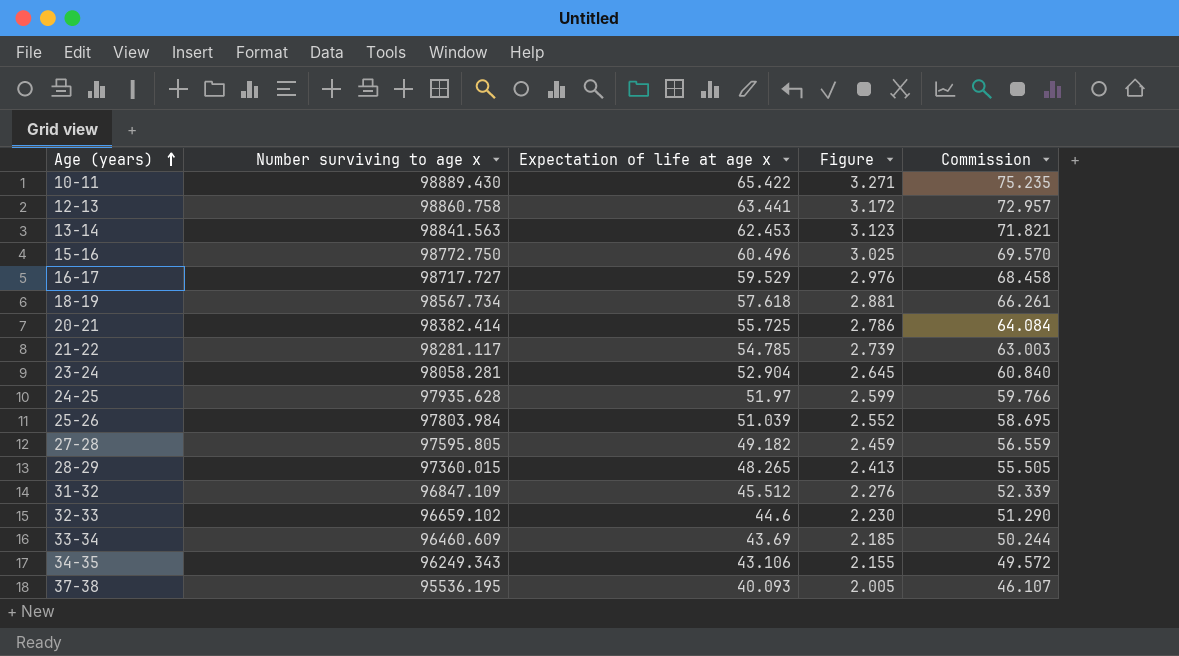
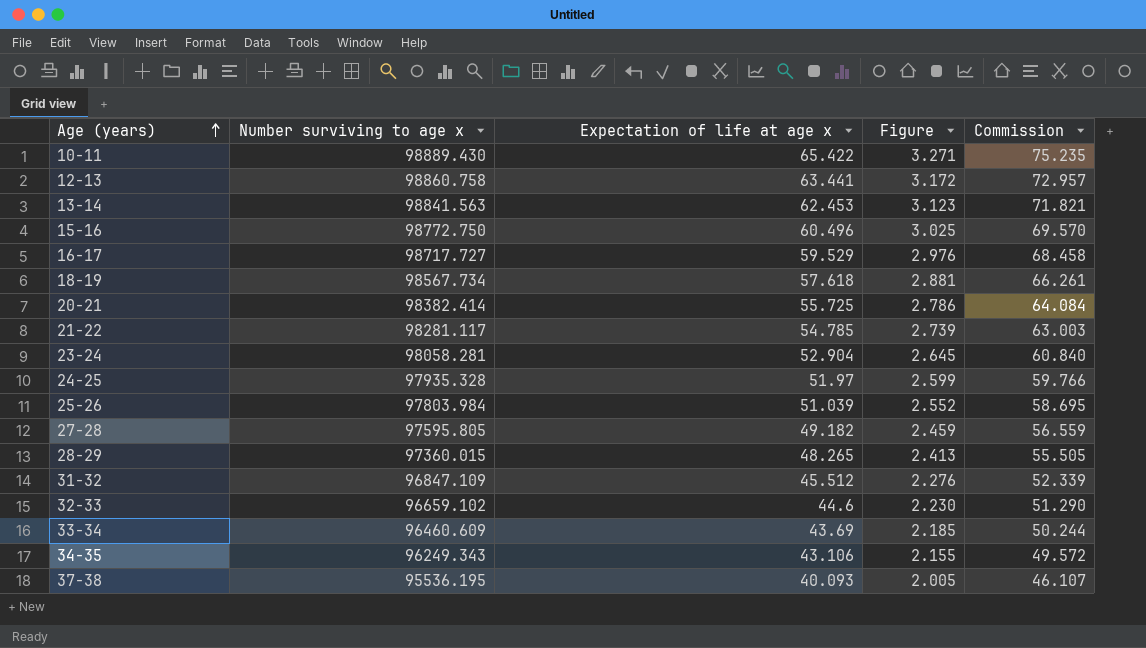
24-25 | Number surviving to age x: 97935.628 -> 97935.328

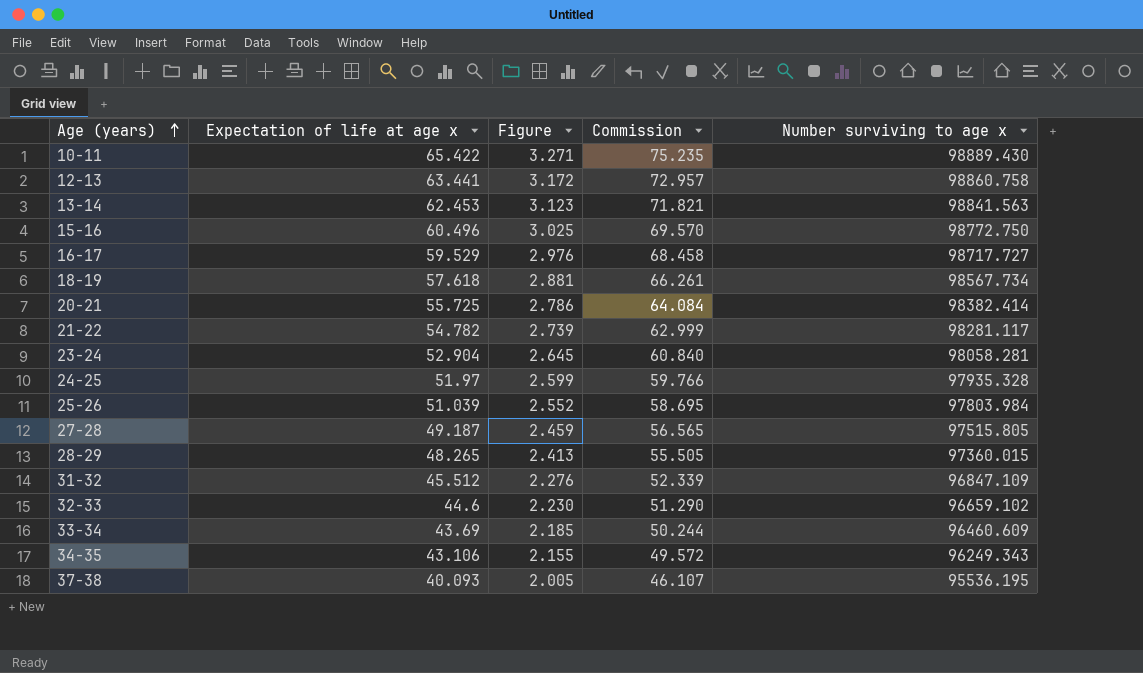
column Number surviving to age x | position: 2 -> 5
21-22 | Expectation of life at age x: 54.785 -> 54.782
21-22 | Commission: 63.003 -> 62.999
27-28 | Expectation of life at age x: 49.182 -> 49.187
27-28 | Commission: 56.559 -> 56.565
27-28 | Number surviving to age x: 97595.805 -> 97515.805

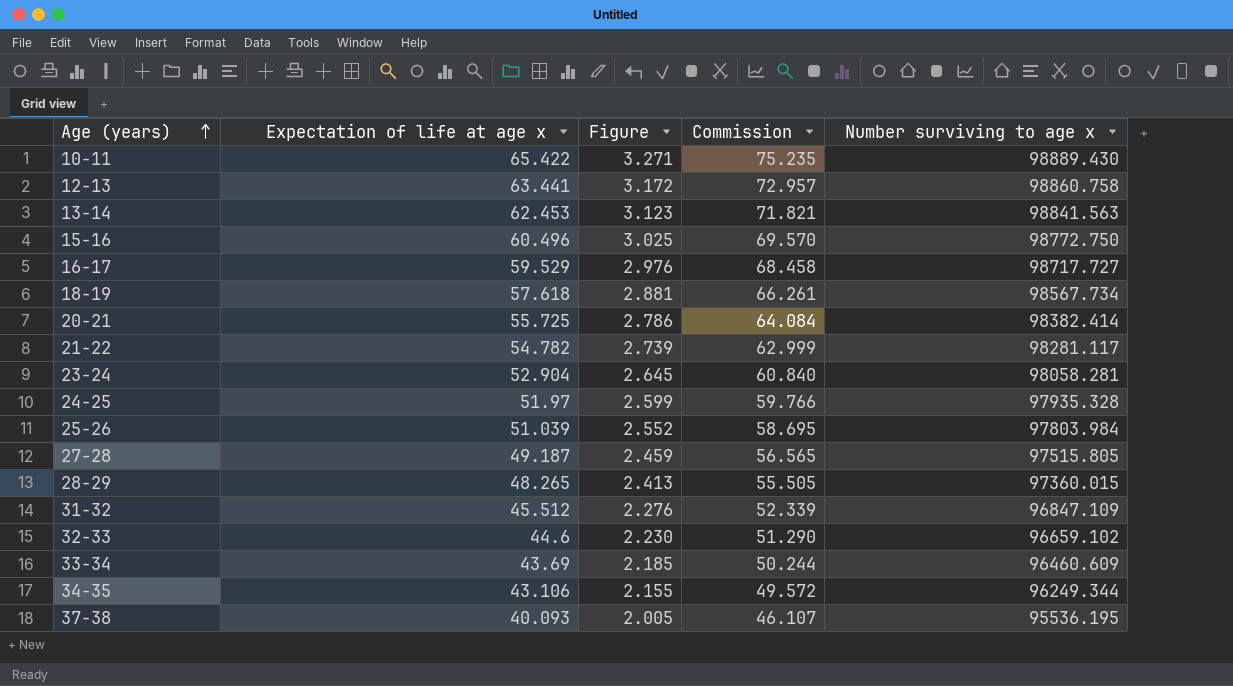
34-35 | Number surviving to age x: 96249.343 -> 96249.344

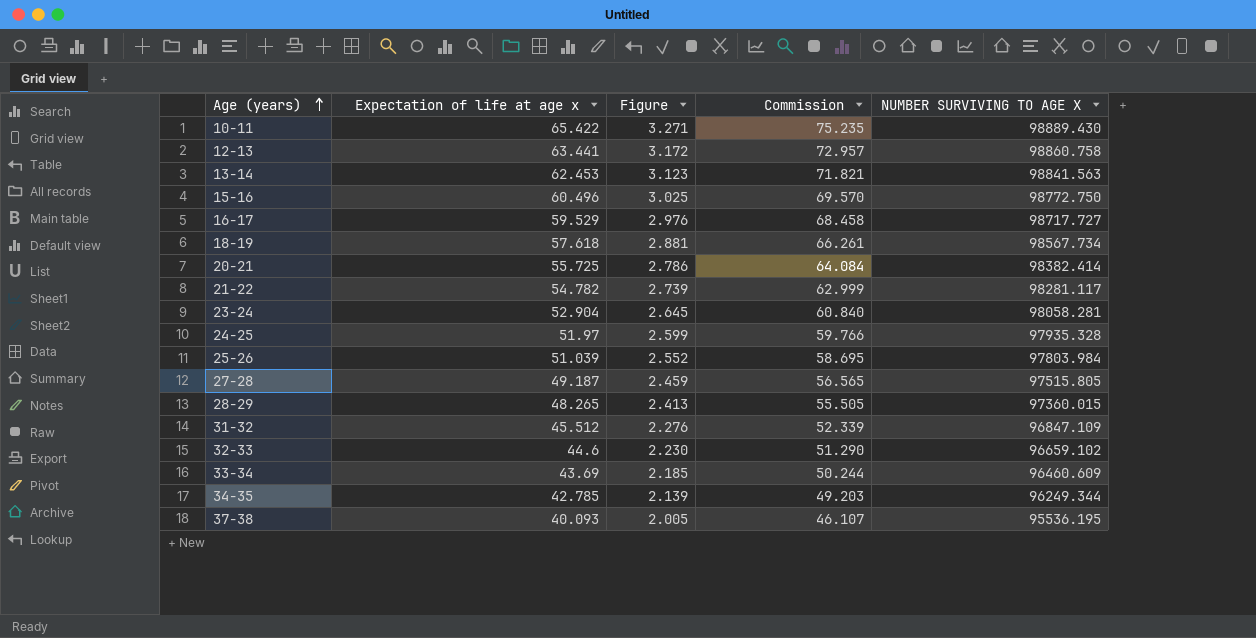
column name: Number surviving to age x -> NUMBER SURVIVING TO AGE X
34-35 | Expectation of life at age x: 43.106 -> 42.785
34-35 | Figure: 2.155 -> 2.139
34-35 | Commission: 49.572 -> 49.203

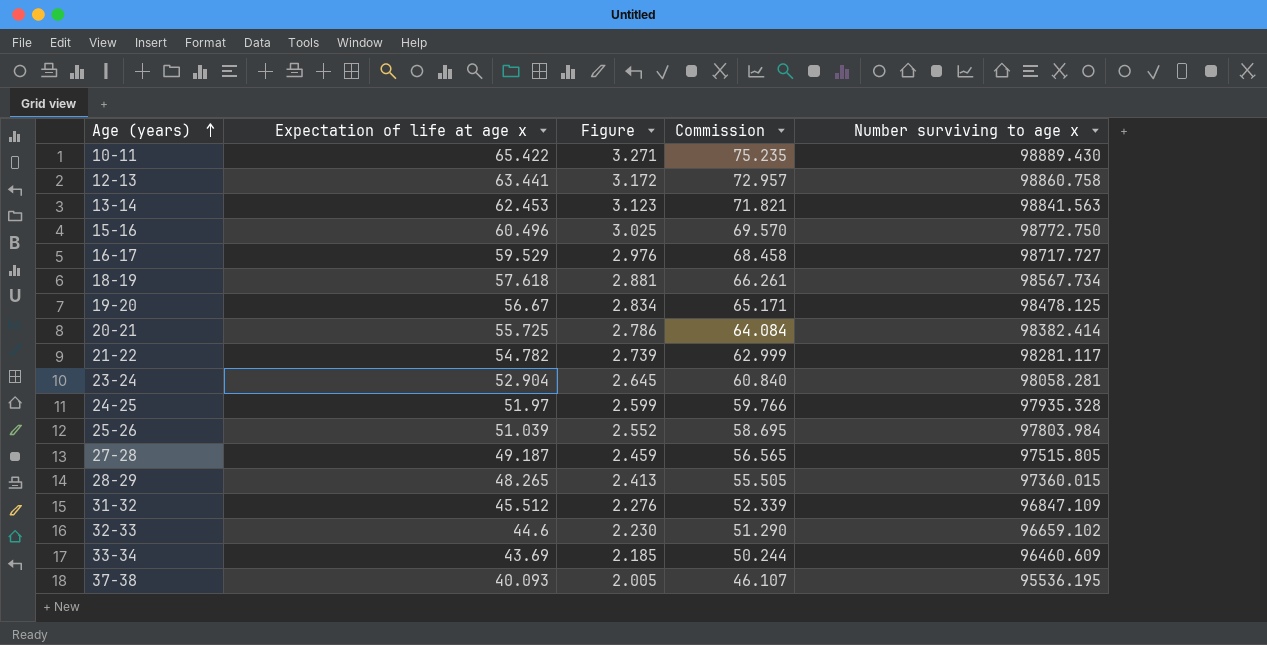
column name: NUMBER SURVIVING TO AGE X -> Number surviving to age x
row 34-35: 42.785 | 2.139 | 49.203 | 96249.344 -> none
row 19-20: none -> 56.67 | 2.834 | 65.171 | 98478.125

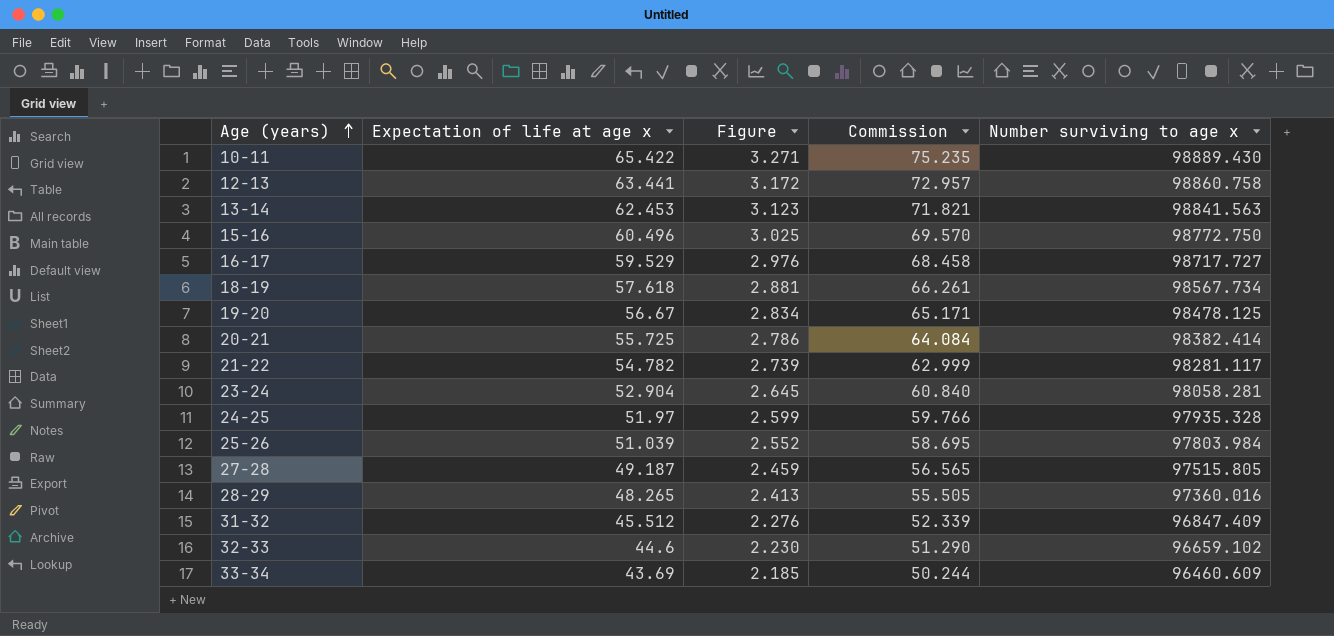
row 37-38: 40.093 | 2.005 | 46.107 | 95536.195 -> none
28-29 | Number surviving to age x: 97360.015 -> 97360.016
31-32 | Number surviving to age x: 96847.109 -> 96847.409

